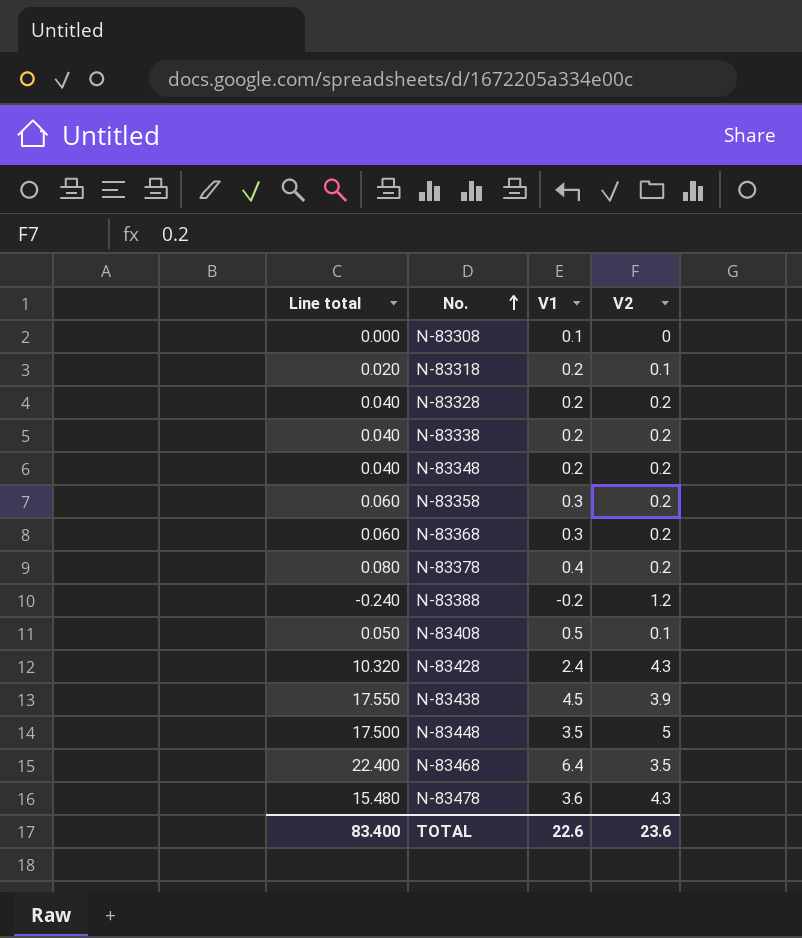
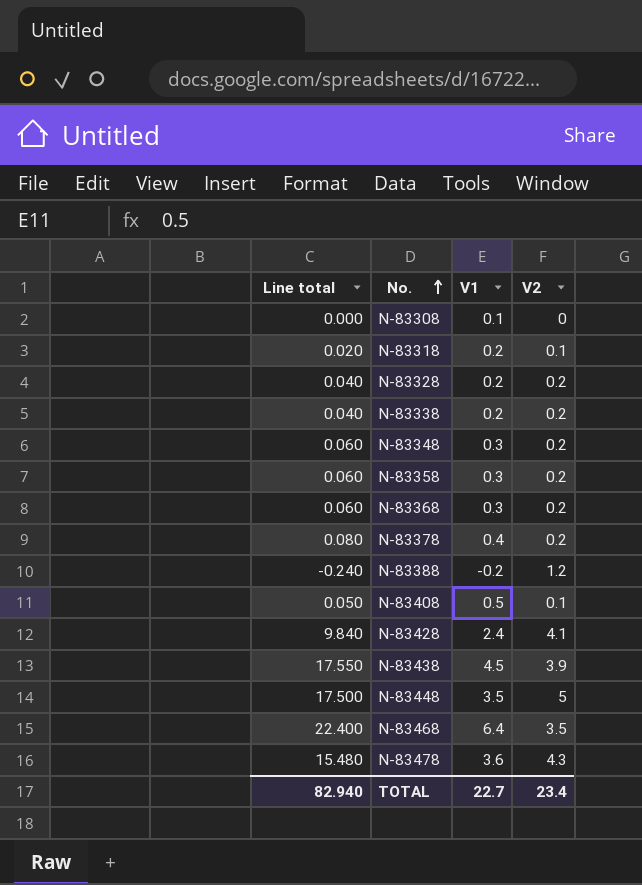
N-83348 | Line total: 0.040 -> 0.060
N-83348 | V1: 0.2 -> 0.3
N-83428 | Line total: 10.320 -> 9.840
N-83428 | V2: 4.3 -> 4.1
TOTAL | Line total: 83.400 -> 82.940
TOTAL | V1: 22.6 -> 22.7
TOTAL | V2: 23.6 -> 23.4

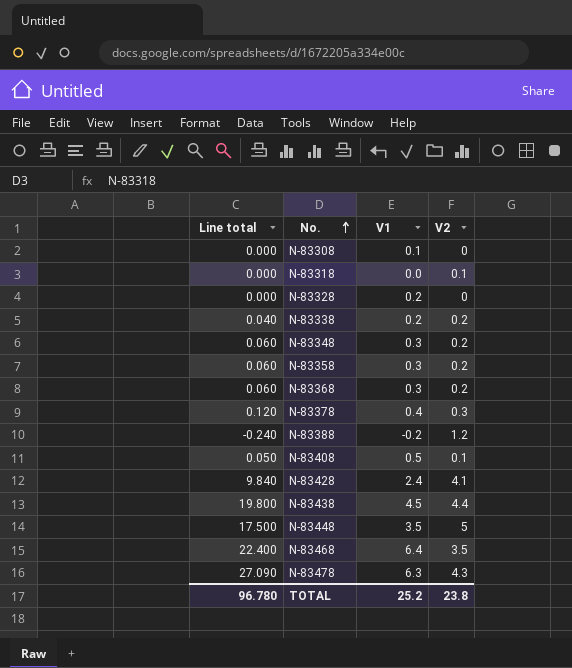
N-83318 | Line total: 0.020 -> 0.000
N-83318 | V1: 0.2 -> 0.0
N-83328 | Line total: 0.040 -> 0.000
N-83328 | V2: 0.2 -> 0
N-83378 | Line total: 0.080 -> 0.120
N-83378 | V2: 0.2 -> 0.3
N-83438 | Line total: 17.550 -> 19.800
N-83438 | V2: 3.9 -> 4.4
N-83478 | Line total: 15.480 -> 27.090
N-83478 | V1: 3.6 -> 6.3
TOTAL | Line total: 82.940 -> 96.780
TOTAL | V1: 22.7 -> 25.2
TOTAL | V2: 23.4 -> 23.8

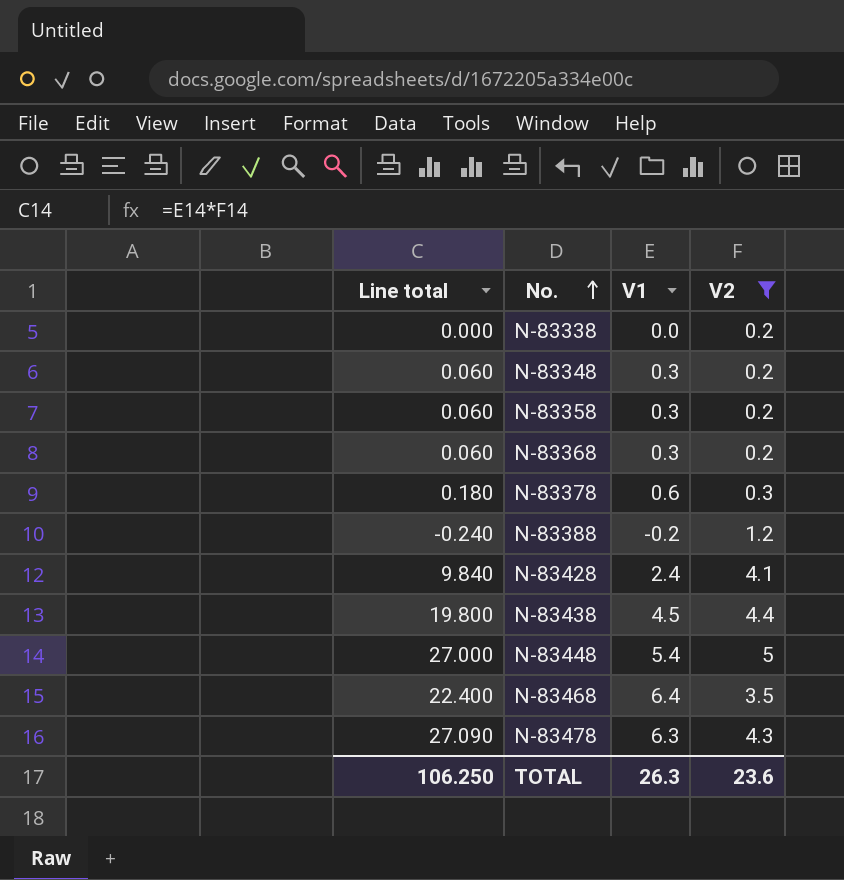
filter: none -> V2 >= 0.2
N-83338 | Line total: 0.040 -> 0.000
N-83338 | V1: 0.2 -> 0.0
N-83378 | Line total: 0.120 -> 0.180
N-83378 | V1: 0.4 -> 0.6
N-83448 | Line total: 17.500 -> 27.000
N-83448 | V1: 3.5 -> 5.4
TOTAL | Line total: 96.780 -> 106.250
TOTAL | V1: 25.2 -> 26.3
TOTAL | V2: 23.8 -> 23.6

